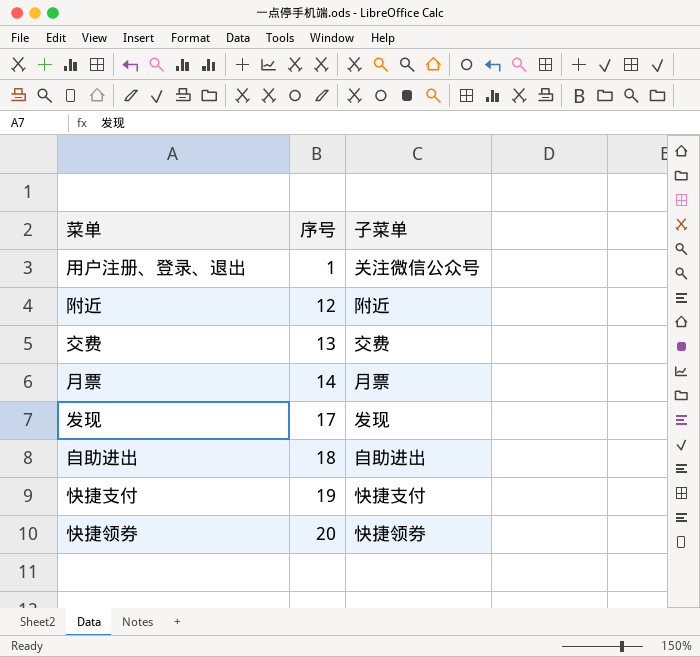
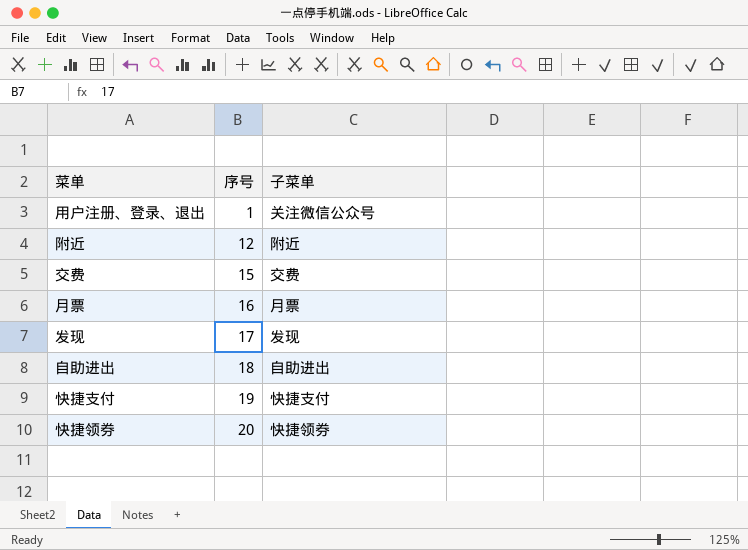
交费 | 序号: 13 -> 15
月票 | 序号: 14 -> 16

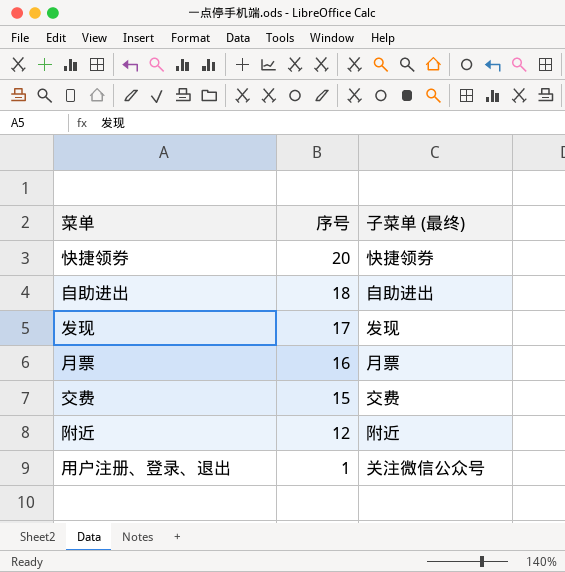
row order: 序号 ascending -> 序号 descending
column name: 子菜单 -> 子菜单 (最终)
row 快捷支付: 19 | 快捷支付 -> none

